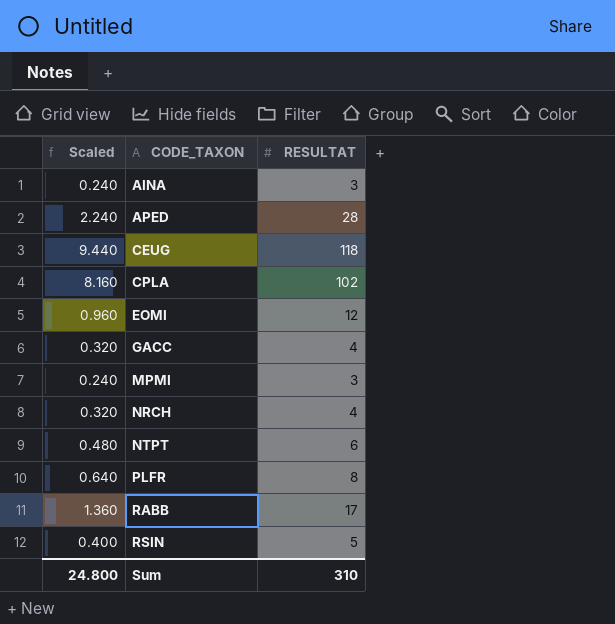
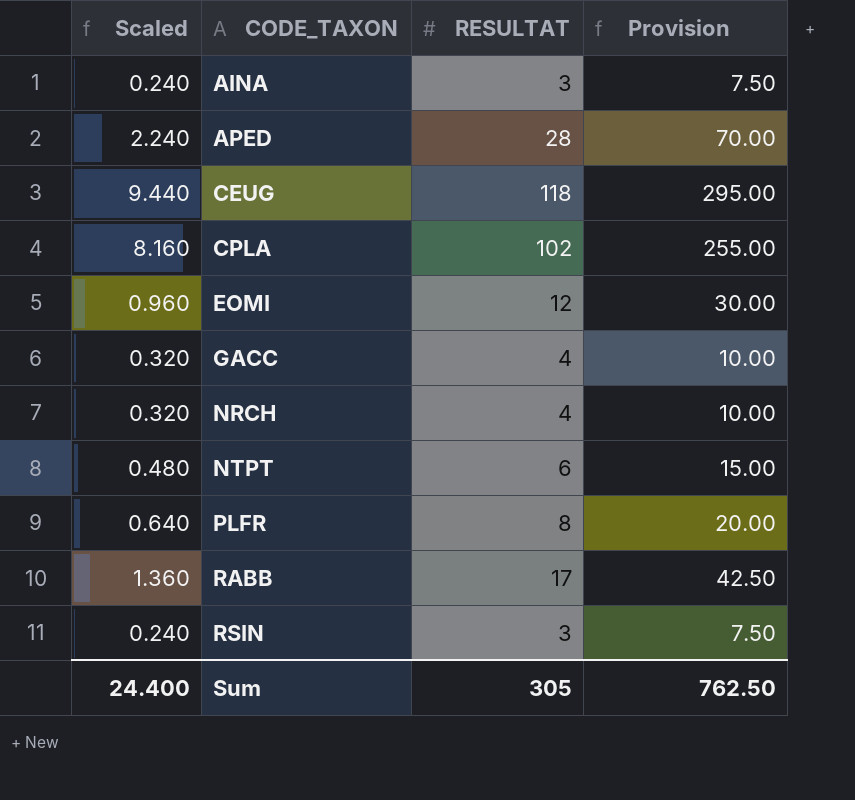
column Provision | formula: none -> [RESULTAT] * 2.5
row MPMI: 0.240 | 3 -> none
RSIN | Scaled: 0.400 -> 0.240
RSIN | RESULTAT: 5 -> 3
Sum | Scaled: 24.800 -> 24.400
Sum | RESULTAT: 310 -> 305

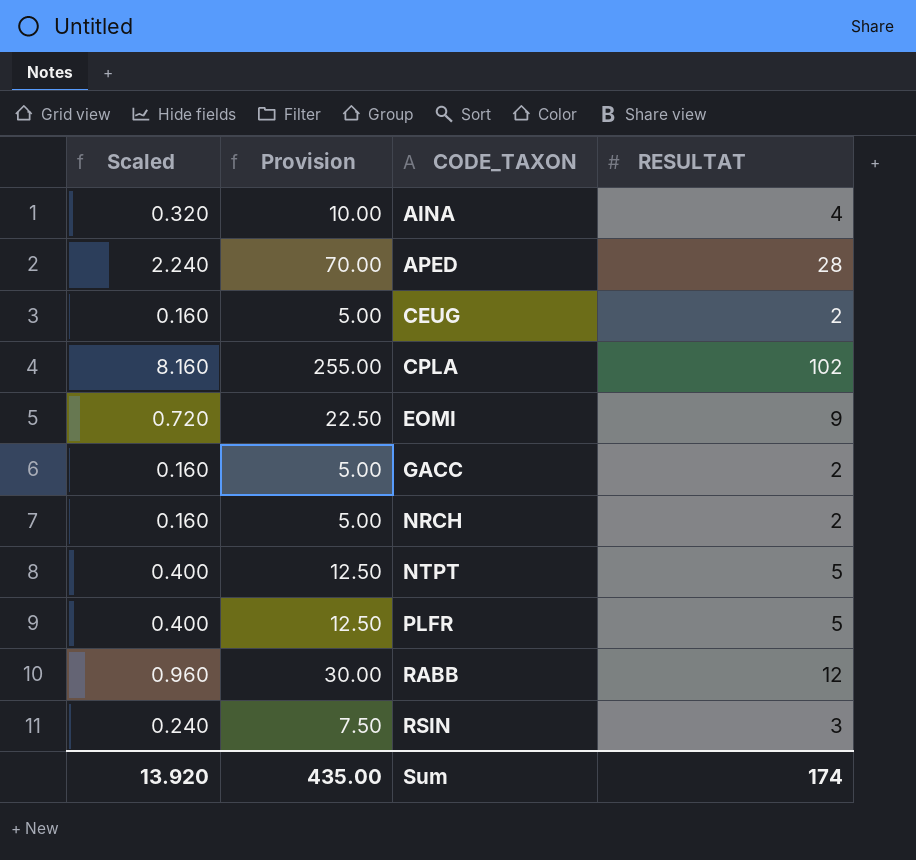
column Provision | position: 4 -> 2
AINA | Scaled: 0.240 -> 0.320
AINA | Provision: 7.50 -> 10.00
AINA | RESULTAT: 3 -> 4
CEUG | Scaled: 9.440 -> 0.160
CEUG | Provision: 295.00 -> 5.00
CEUG | RESULTAT: 118 -> 2
EOMI | Scaled: 0.960 -> 0.720
EOMI | Provision: 30.00 -> 22.50
EOMI | RESULTAT: 12 -> 9
GACC | Scaled: 0.320 -> 0.160
GACC | Provision: 10.00 -> 5.00
GACC | RESULTAT: 4 -> 2
NRCH | Scaled: 0.320 -> 0.160
NRCH | Provision: 10.00 -> 5.00
NRCH | RESULTAT: 4 -> 2
NTPT | Scaled: 0.480 -> 0.400
NTPT | Provision: 15.00 -> 12.50
NTPT | RESULTAT: 6 -> 5
PLFR | Scaled: 0.640 -> 0.400
PLFR | Provision: 20.00 -> 12.50
PLFR | RESULTAT: 8 -> 5
RABB | Scaled: 1.360 -> 0.960
RABB | Provision: 42.50 -> 30.00
RABB | RESULTAT: 17 -> 12
Sum | Scaled: 24.400 -> 13.920
Sum | Provision: 762.50 -> 435.00
Sum | RESULTAT: 305 -> 174

